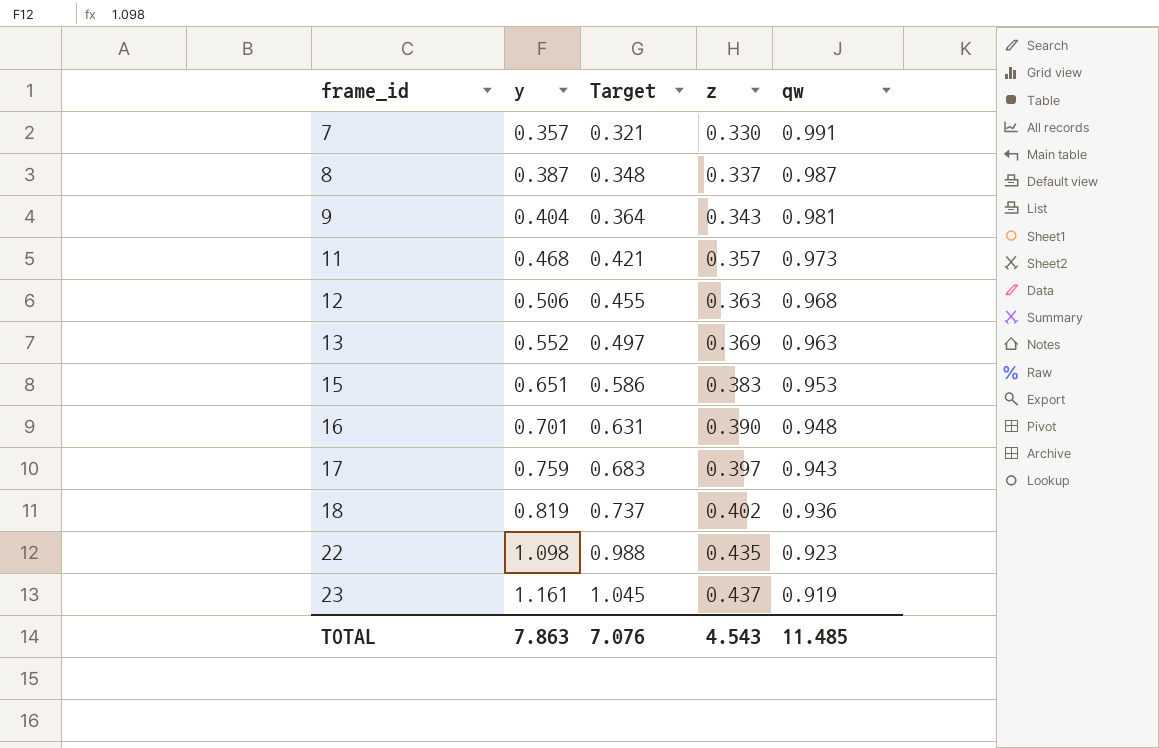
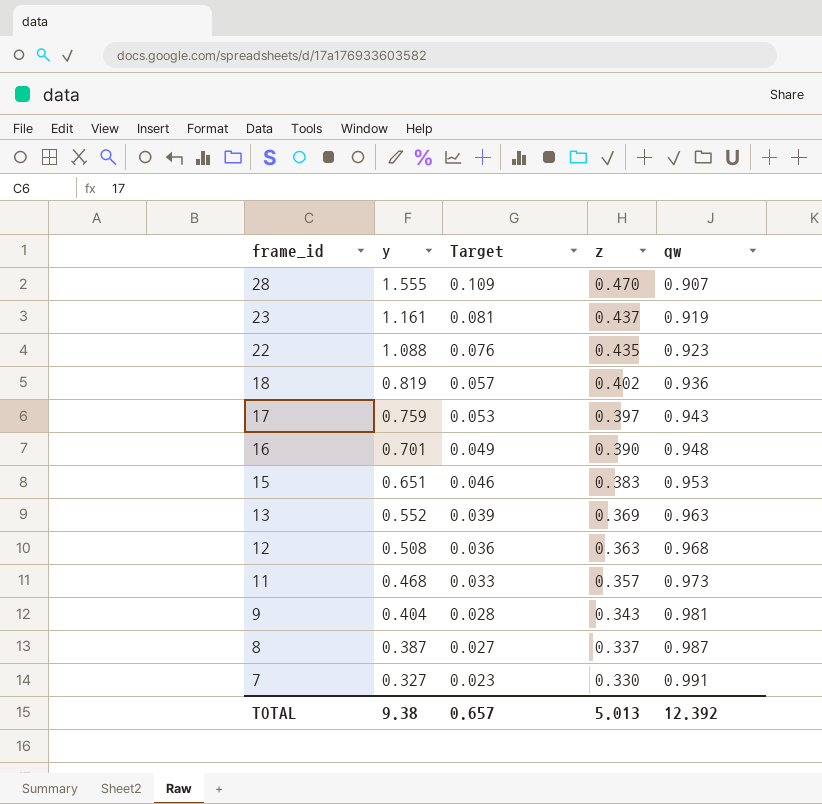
row order: frame_id ascending -> frame_id descending
column Target | formula: [y] * 0.9 -> [y] * 0.07
row 28: none -> 1.555 | 0.109 | 0.470 | 0.907
22 | y: 1.098 -> 1.088
12 | y: 0.506 -> 0.508
7 | y: 0.357 -> 0.327
TOTAL | y: 7.863 -> 9.38
TOTAL | Target: 7.076 -> 0.657
TOTAL | z: 4.543 -> 5.013
TOTAL | qw: 11.485 -> 12.392

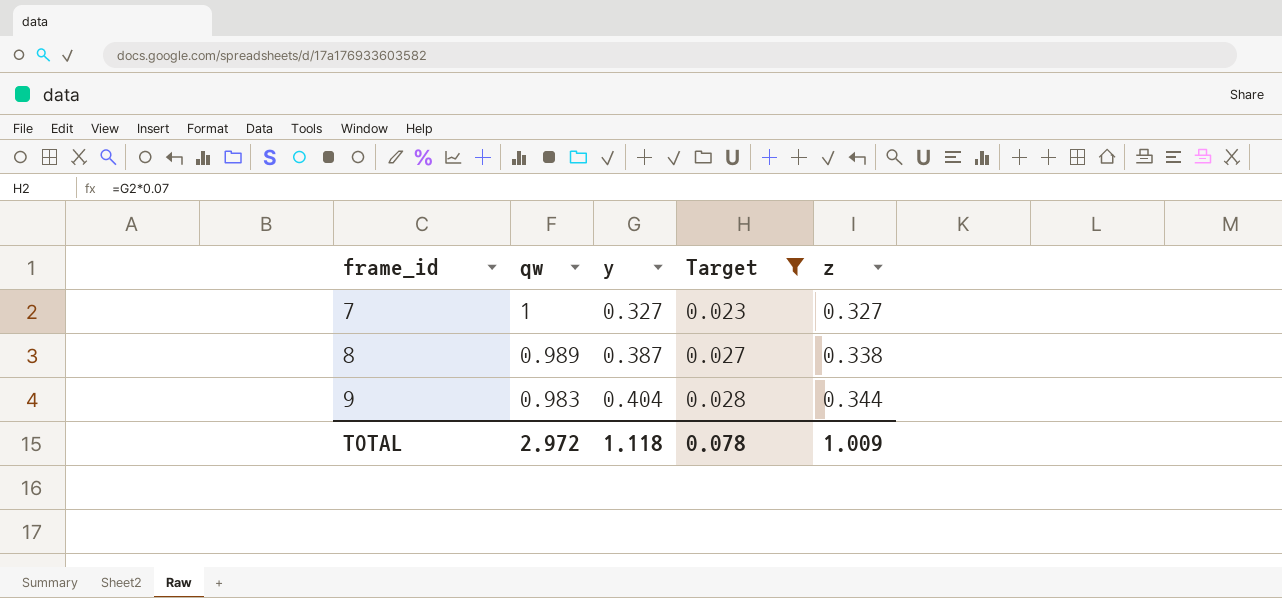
filter: none -> Target <= 0.028
row order: frame_id descending -> frame_id ascending
column qw | position: 5 -> 2
7 | qw: 0.991 -> 1
7 | z: 0.330 -> 0.327
8 | qw: 0.987 -> 0.989
8 | z: 0.337 -> 0.338
9 | qw: 0.981 -> 0.983
9 | z: 0.343 -> 0.344
TOTAL | qw: 12.392 -> 2.972
TOTAL | y: 9.38 -> 1.118
TOTAL | Target: 0.657 -> 0.078
TOTAL | z: 5.013 -> 1.009

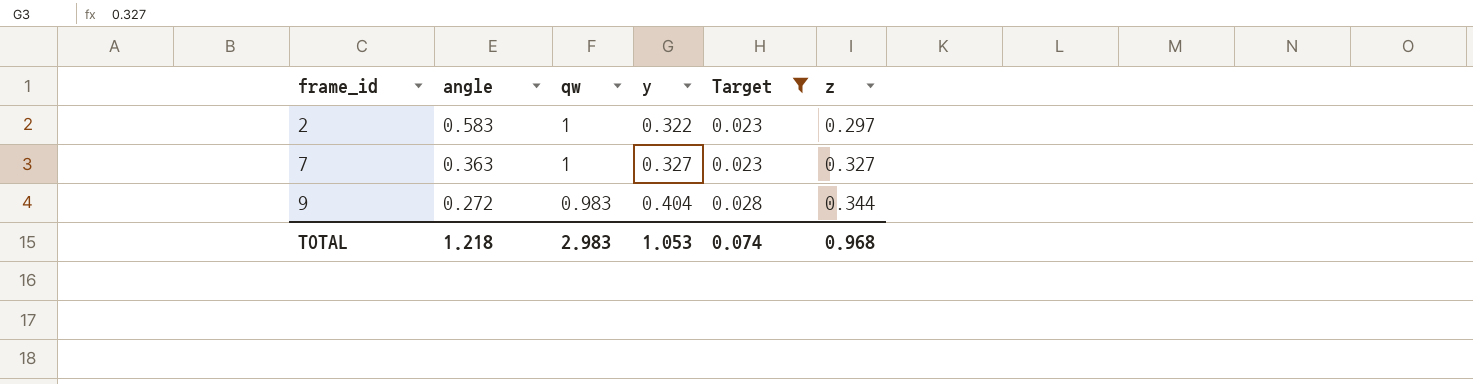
column angle | position: none -> 2
row 8: 0.989 | 0.387 | 0.027 | 0.338 -> none
row 2: none -> 0.583 | 1 | 0.322 | 0.023 | 0.297
TOTAL | qw: 2.972 -> 2.983
TOTAL | y: 1.118 -> 1.053
TOTAL | Target: 0.078 -> 0.074
TOTAL | z: 1.009 -> 0.968

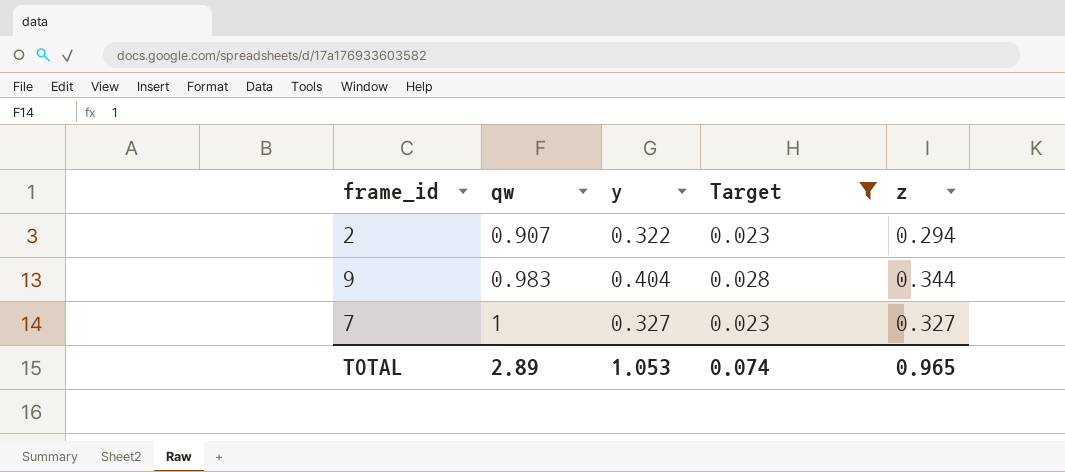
row order: frame_id ascending -> qw ascending
column angle | position: 2 -> none
2 | qw: 1 -> 0.907
2 | z: 0.297 -> 0.294
TOTAL | qw: 2.983 -> 2.89
TOTAL | z: 0.968 -> 0.965

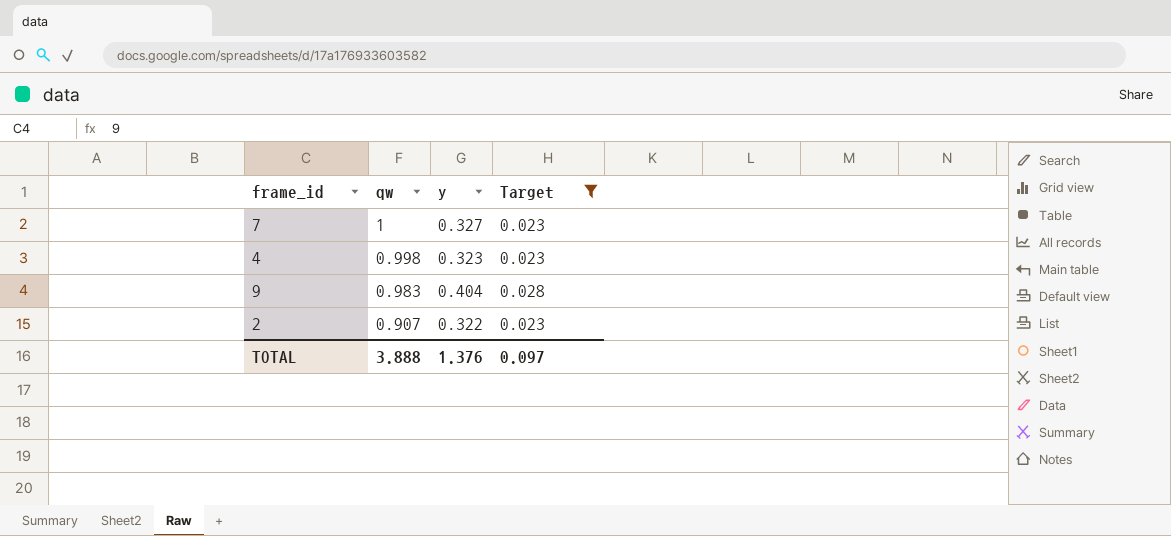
row order: qw ascending -> qw descending
column z | position: 5 -> none
row 4: none -> 0.998 | 0.323 | 0.023
TOTAL | qw: 2.89 -> 3.888
TOTAL | y: 1.053 -> 1.376
TOTAL | Target: 0.074 -> 0.097

